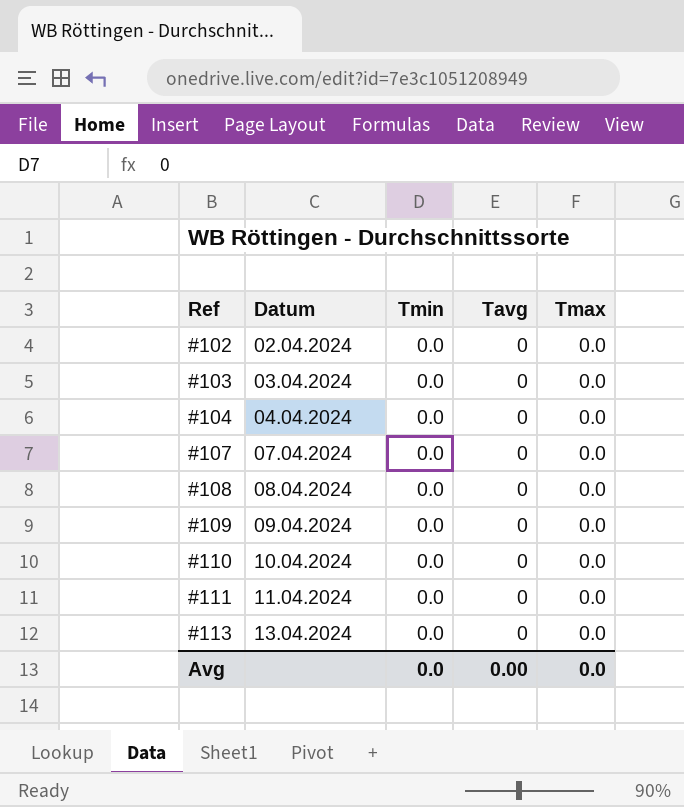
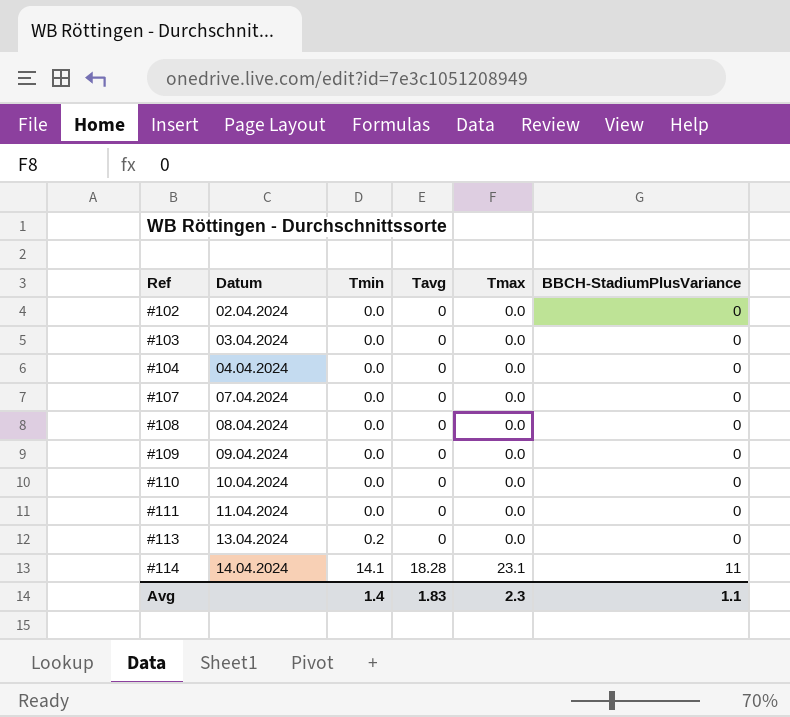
column BBCH-StadiumPlusVariance | position: none -> 6
#113 | Tmin: 0.0 -> 0.2
row #114: none -> 14.04.2024 | 14.1 | 18.28 | 23.1 | 11
Avg | Tmin: 0.0 -> 1.4
Avg | Tavg: 0.00 -> 1.83
Avg | Tmax: 0.0 -> 2.3

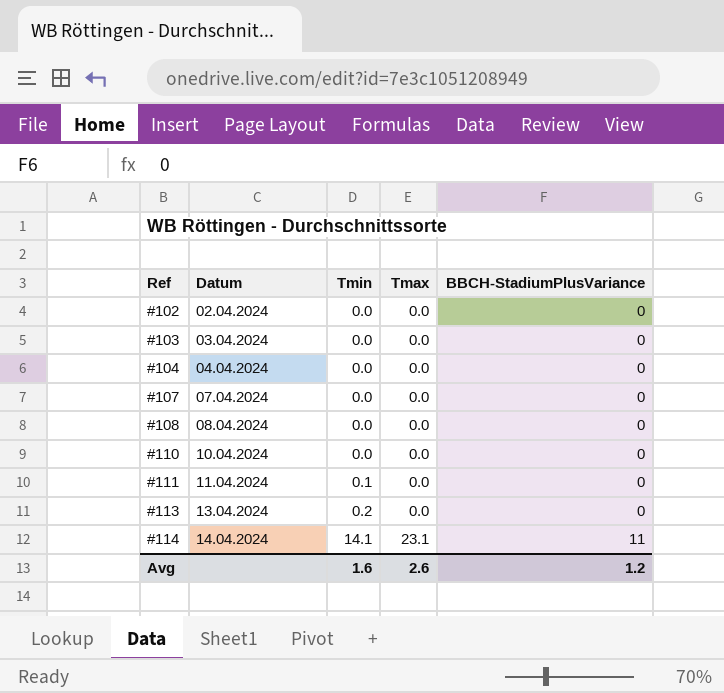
column Tavg | position: 4 -> none
row #109: 09.04.2024 | 0.0 | 0 | 0.0 | 0 -> none
#111 | Tmin: 0.0 -> 0.1
Avg | Tmin: 1.4 -> 1.6
Avg | Tmax: 2.3 -> 2.6
Avg | BBCH-StadiumPlusVariance: 1.1 -> 1.2

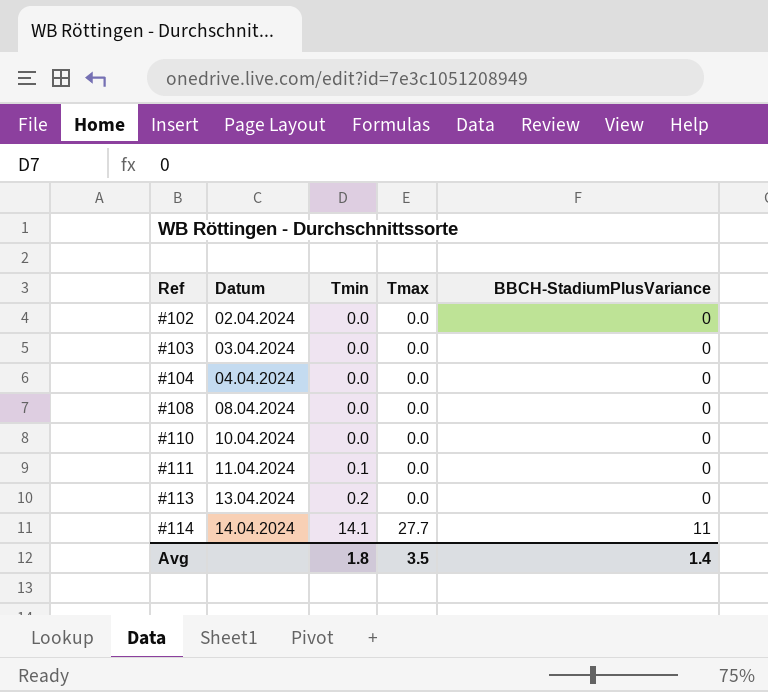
row #107: 07.04.2024 | 0.0 | 0.0 | 0 -> none
#114 | Tmax: 23.1 -> 27.7
Avg | Tmin: 1.6 -> 1.8
Avg | Tmax: 2.6 -> 3.5
Avg | BBCH-StadiumPlusVariance: 1.2 -> 1.4

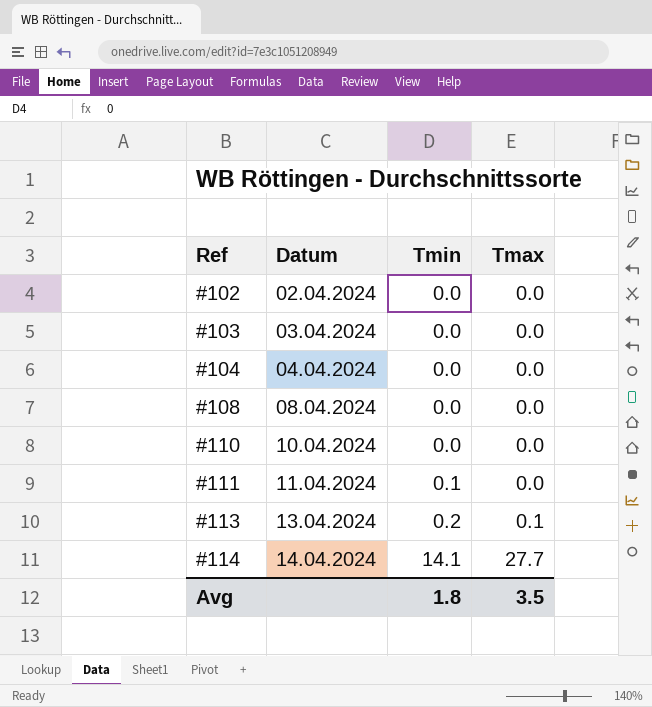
column BBCH-StadiumPlusVariance | position: 5 -> none
#113 | Tmax: 0.0 -> 0.1

